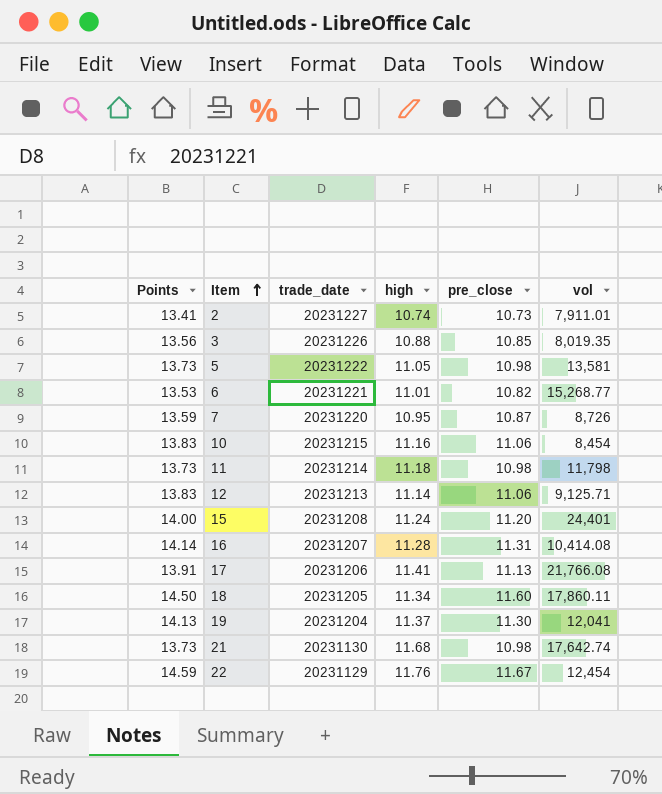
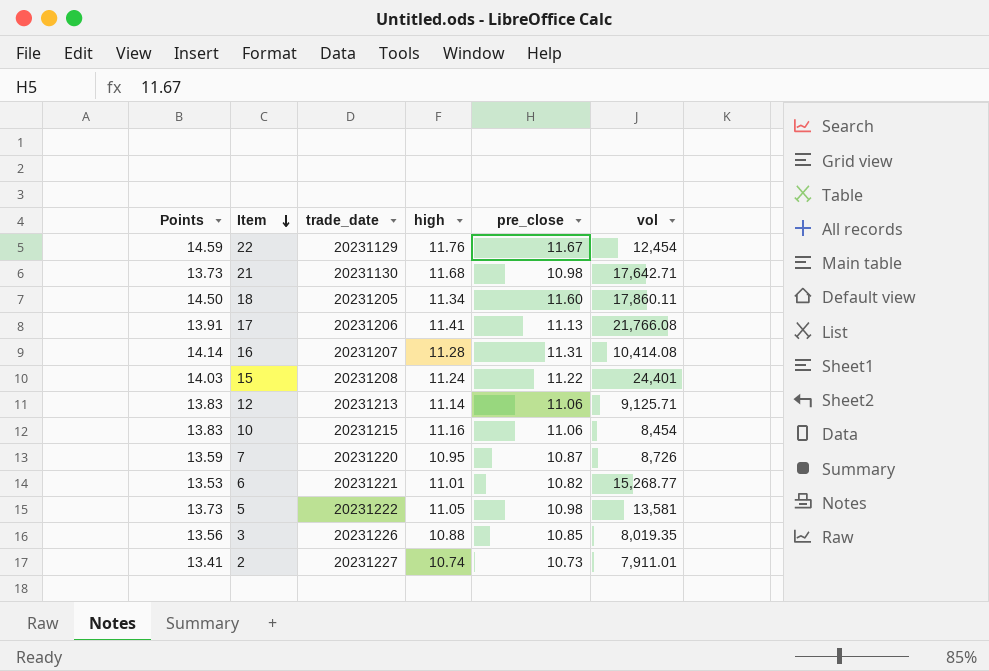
row order: Item ascending -> Item descending
row 11: 13.73 | 20231214 | 11.18 | 10.98 | 11,798 -> none
row 19: 14.13 | 20231204 | 11.37 | 11.30 | 12,041 -> none
21 | vol: 17,642.74 -> 17,642.71
15 | Points: 14.00 -> 14.03
15 | pre_close: 11.20 -> 11.22

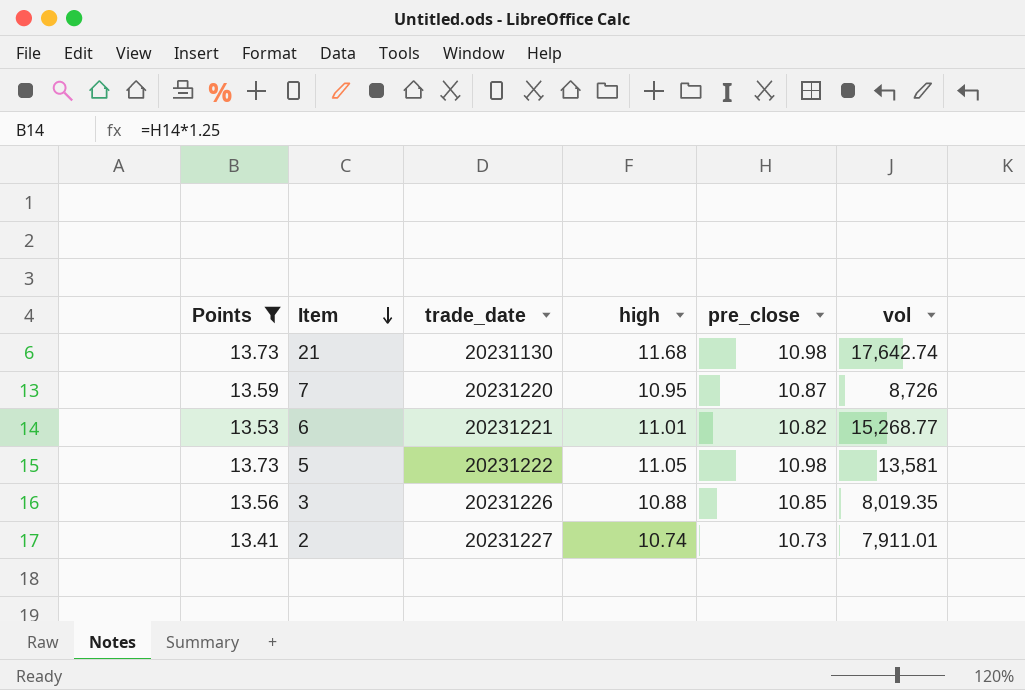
filter: none -> Points <= 13.73
21 | vol: 17,642.71 -> 17,642.74

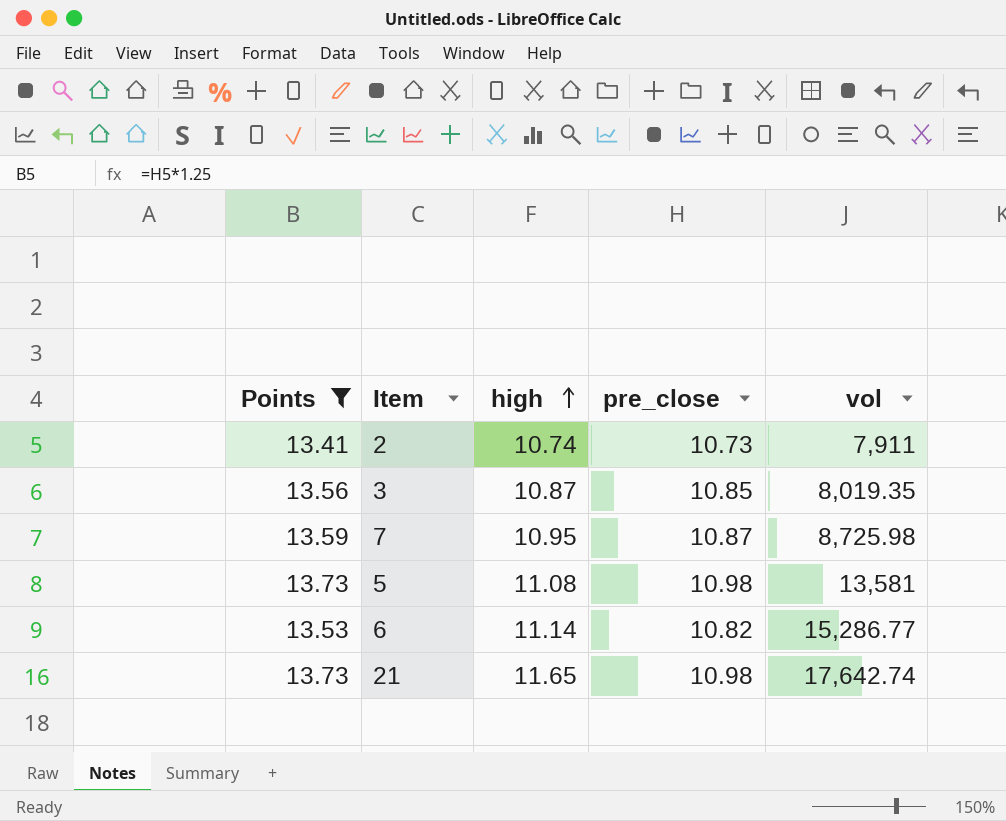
row order: Item descending -> high ascending
column trade_date | position: 3 -> none
2 | vol: 7,911.01 -> 7,911
3 | high: 10.88 -> 10.87
7 | vol: 8,726 -> 8,725.98
5 | high: 11.05 -> 11.08
6 | high: 11.01 -> 11.14
6 | vol: 15,268.77 -> 15,286.77
21 | high: 11.68 -> 11.65

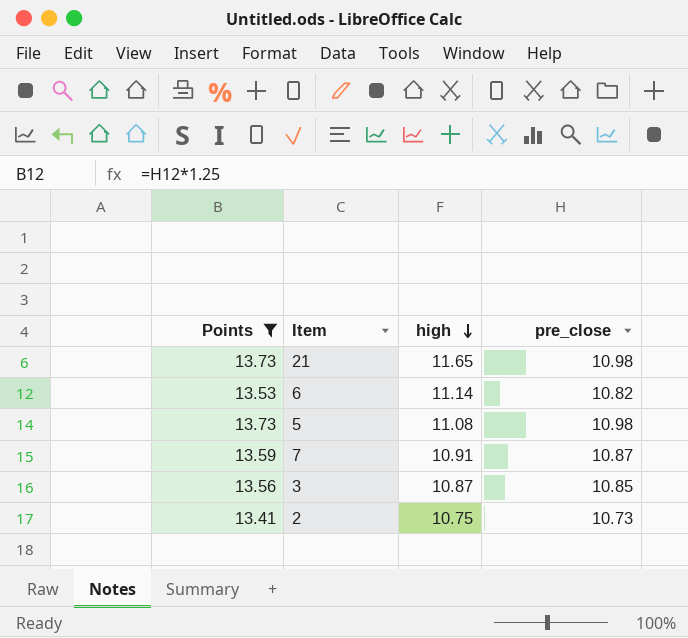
row order: high ascending -> high descending
column vol | position: 5 -> none
7 | high: 10.95 -> 10.91
2 | high: 10.74 -> 10.75

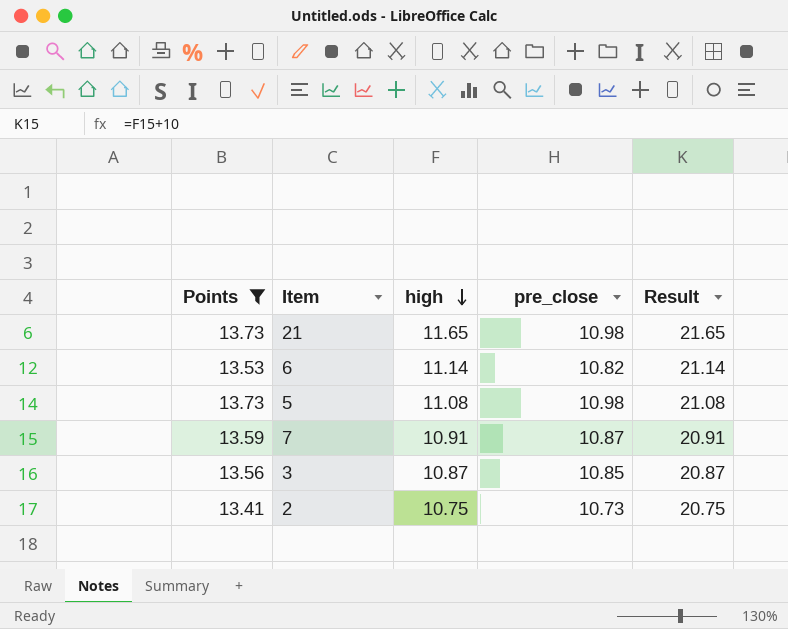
column Result | formula: none -> [high] + 10

